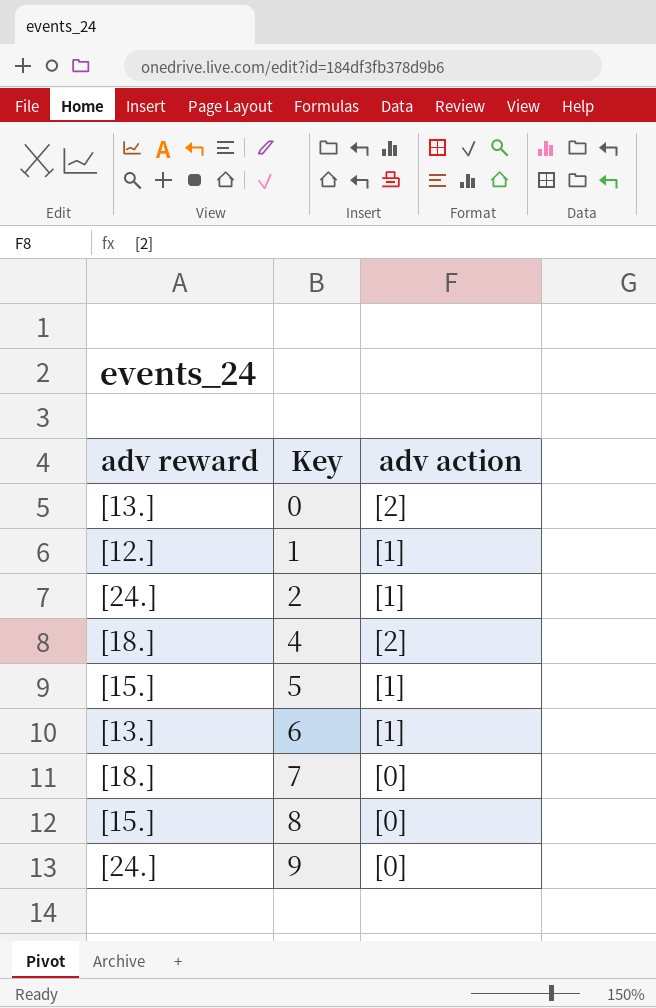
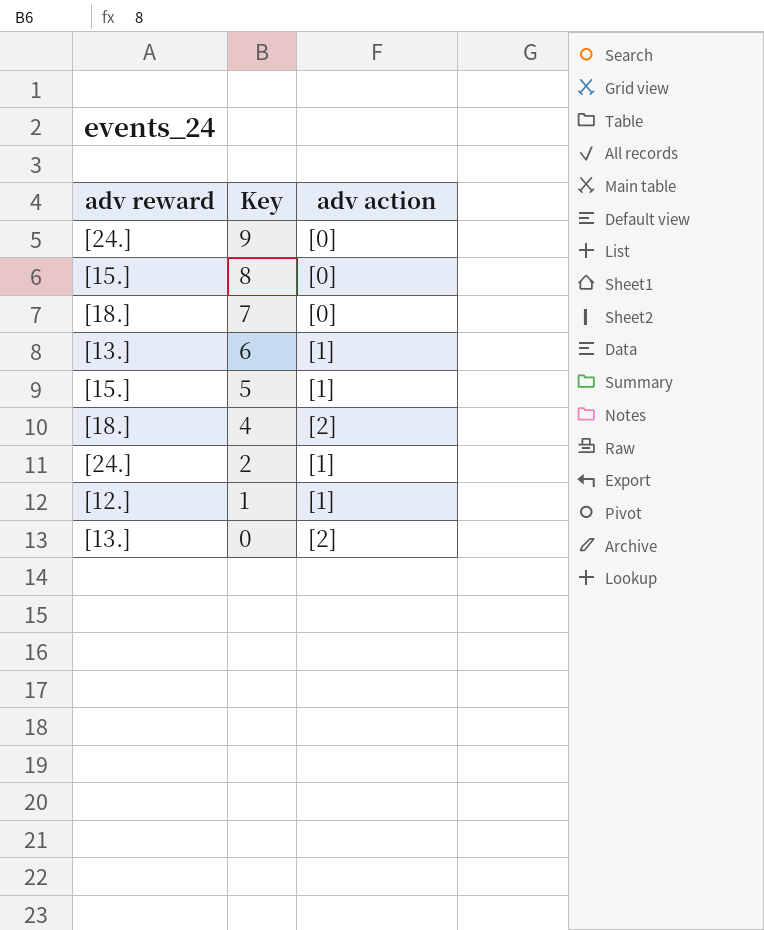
row order: Key ascending -> Key descending

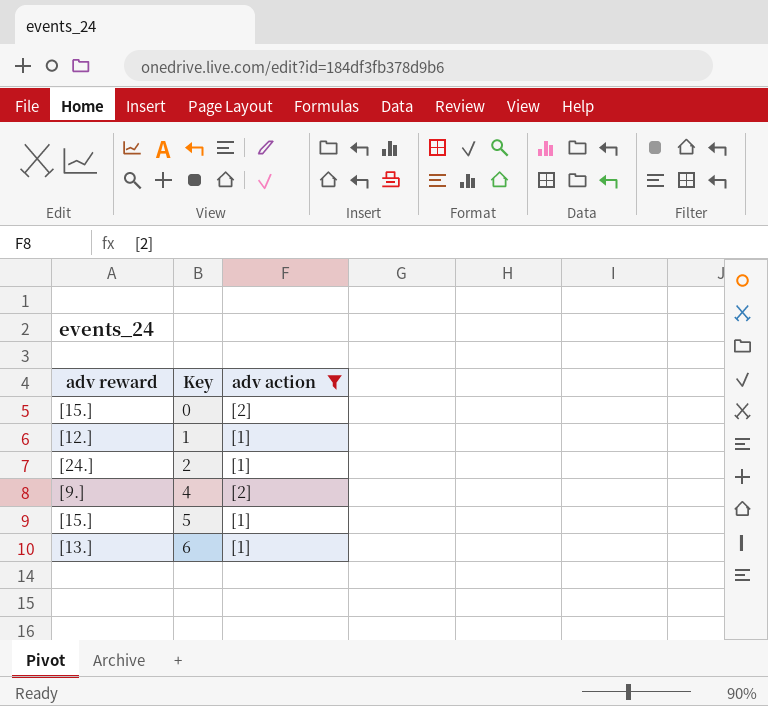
filter: none -> adv action != [0]
row order: Key descending -> Key ascending
0 | adv reward: [13.] -> [15.]
4 | adv reward: [18.] -> [9.]

